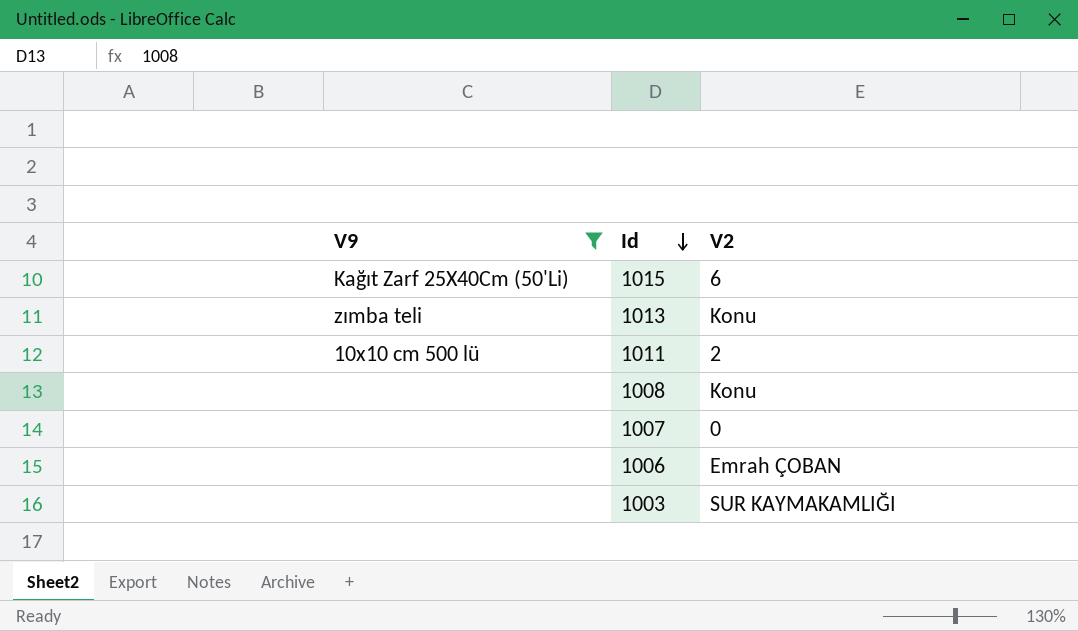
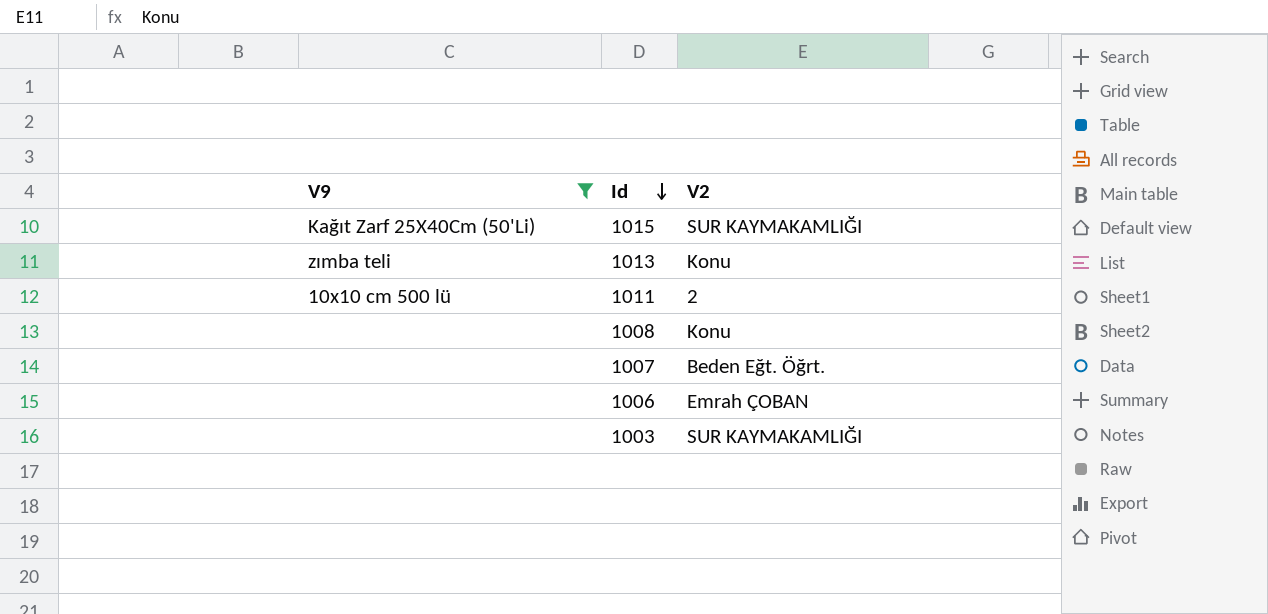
1015 | V2: 6 -> SUR KAYMAKAMLIĞI
1007 | V2: 0 -> Beden Eğt. Öğrt.

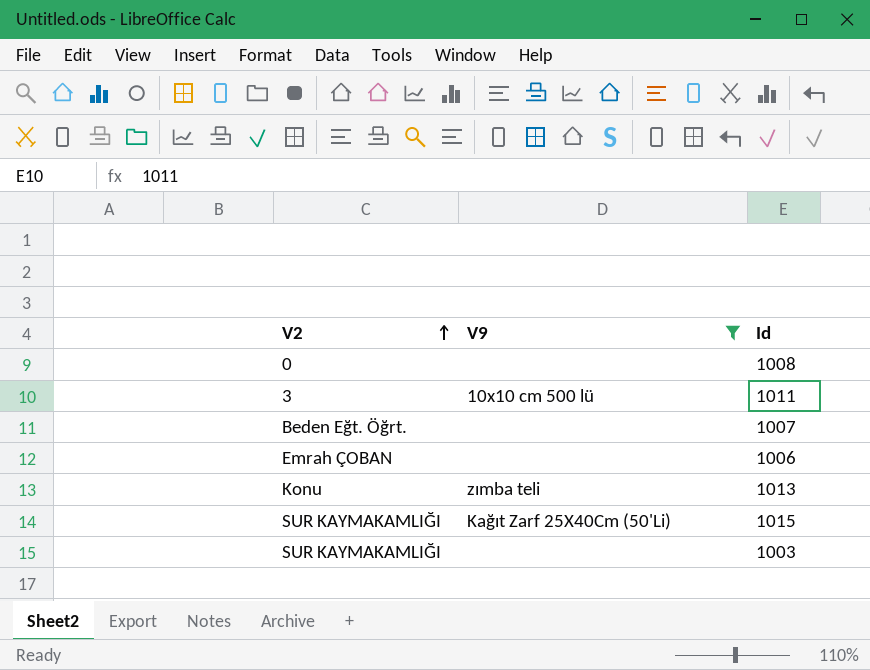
row order: Id descending -> V2 ascending
column V2 | position: 3 -> 1
1008 | V2: Konu -> 0
1011 | V2: 2 -> 3

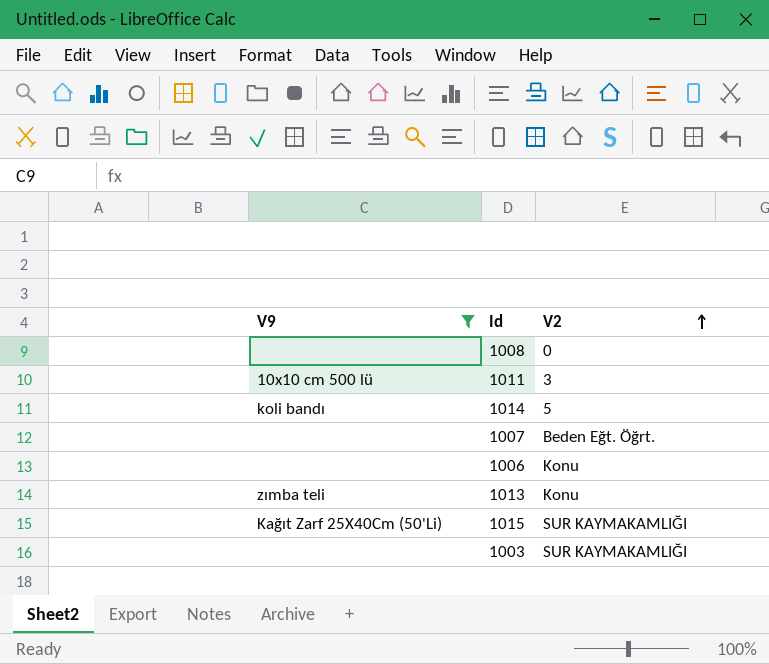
column V2 | position: 1 -> 3
row 1014: none -> koli bandı | 5
1006 | V2: Emrah ÇOBAN -> Konu

